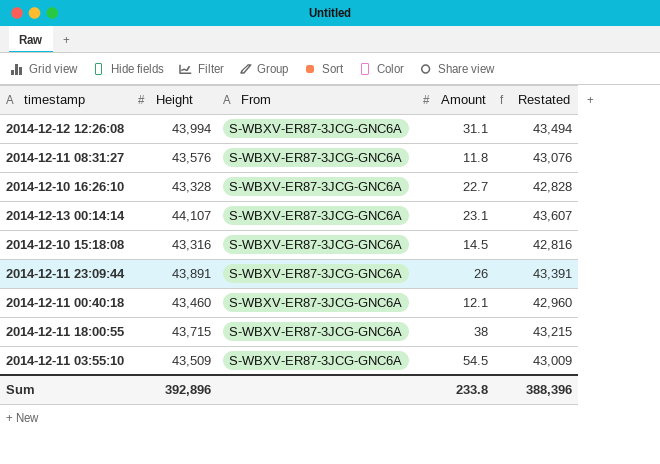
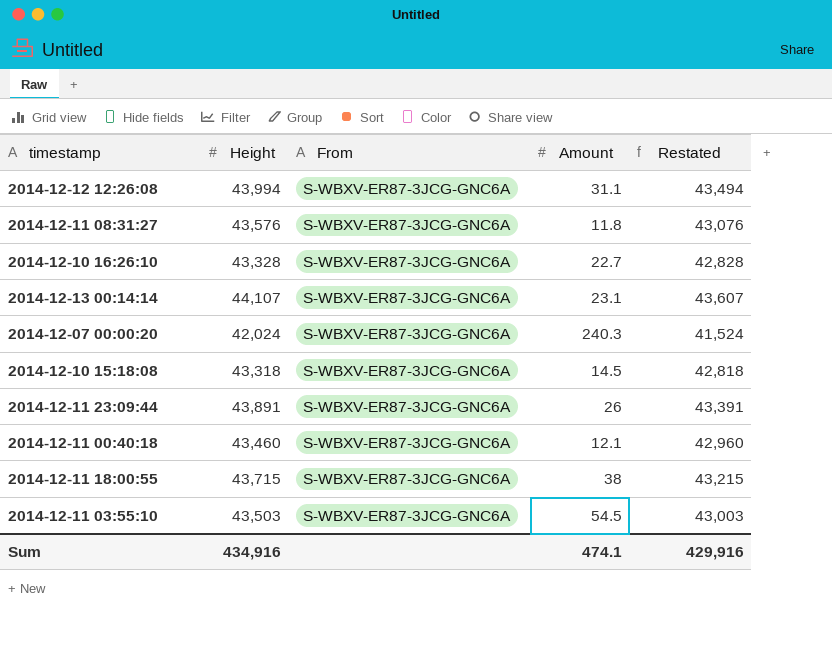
row 2014-12-07 00:00:20: none -> 42,024 | S-WBXV-ER87-3JCG-GNC6A | 240.3 | 41,524
2014-12-10 15:18:08 | Height: 43,316 -> 43,318
2014-12-10 15:18:08 | Restated: 42,816 -> 42,818
2014-12-11 03:55:10 | Height: 43,509 -> 43,503
2014-12-11 03:55:10 | Restated: 43,009 -> 43,003
Sum | Height: 392,896 -> 434,916
Sum | Amount: 233.8 -> 474.1
Sum | Restated: 388,396 -> 429,916

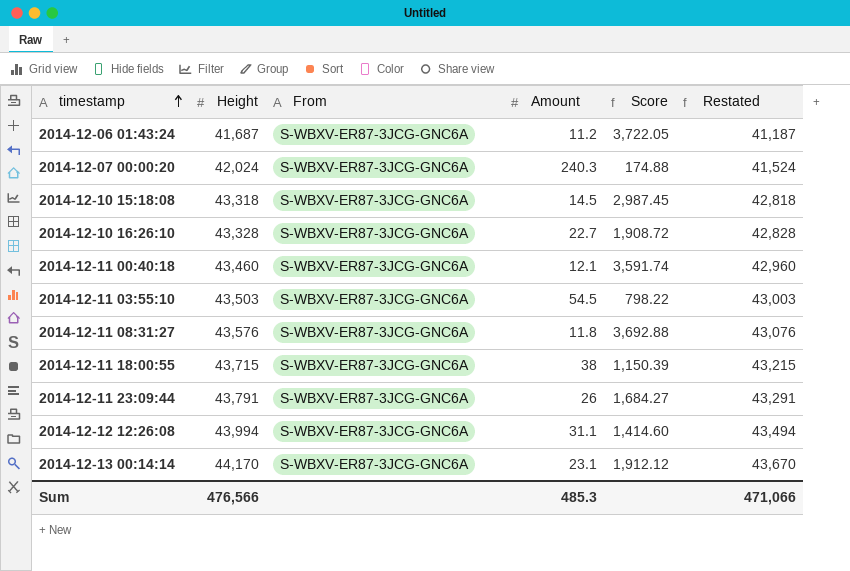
row order: none -> timestamp ascending
column Score | formula: none -> [Height] / [Amount]
row 2014-12-06 01:43:24: none -> 41,687 | S-WBXV-ER87-3JCG-GNC6A | 11.2 | 3,722.05 | 41,187
2014-12-11 23:09:44 | Height: 43,891 -> 43,791
2014-12-11 23:09:44 | Restated: 43,391 -> 43,291
2014-12-13 00:14:14 | Height: 44,107 -> 44,170
2014-12-13 00:14:14 | Restated: 43,607 -> 43,670
Sum | Height: 434,916 -> 476,566
Sum | Amount: 474.1 -> 485.3
Sum | Restated: 429,916 -> 471,066

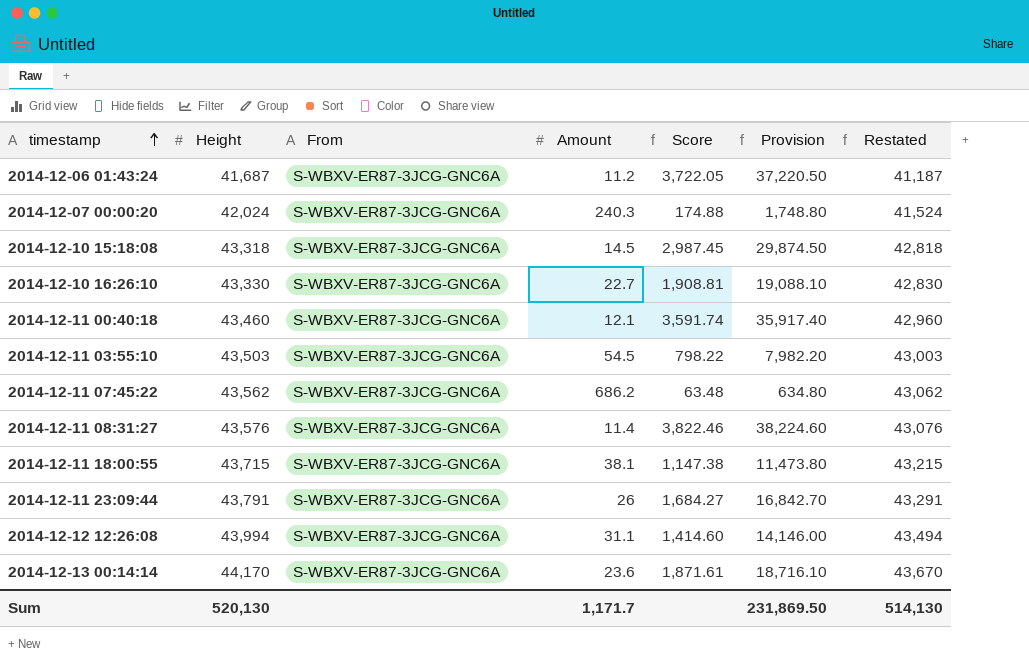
column Provision | formula: none -> [Score] * 10
2014-12-10 16:26:10 | Height: 43,328 -> 43,330
2014-12-10 16:26:10 | Score: 1,908.72 -> 1,908.81
2014-12-10 16:26:10 | Restated: 42,828 -> 42,830
row 2014-12-11 07:45:22: none -> 43,562 | S-WBXV-ER87-3JCG-GNC6A | 686.2 | 63.48 | 634.80 | 43,062
2014-12-11 08:31:27 | Amount: 11.8 -> 11.4
2014-12-11 08:31:27 | Score: 3,692.88 -> 3,822.46
2014-12-11 18:00:55 | Amount: 38 -> 38.1
2014-12-11 18:00:55 | Score: 1,150.39 -> 1,147.38
2014-12-13 00:14:14 | Amount: 23.1 -> 23.6
2014-12-13 00:14:14 | Score: 1,912.12 -> 1,871.61
Sum | Height: 476,566 -> 520,130
Sum | Amount: 485.3 -> 1,171.7
Sum | Restated: 471,066 -> 514,130

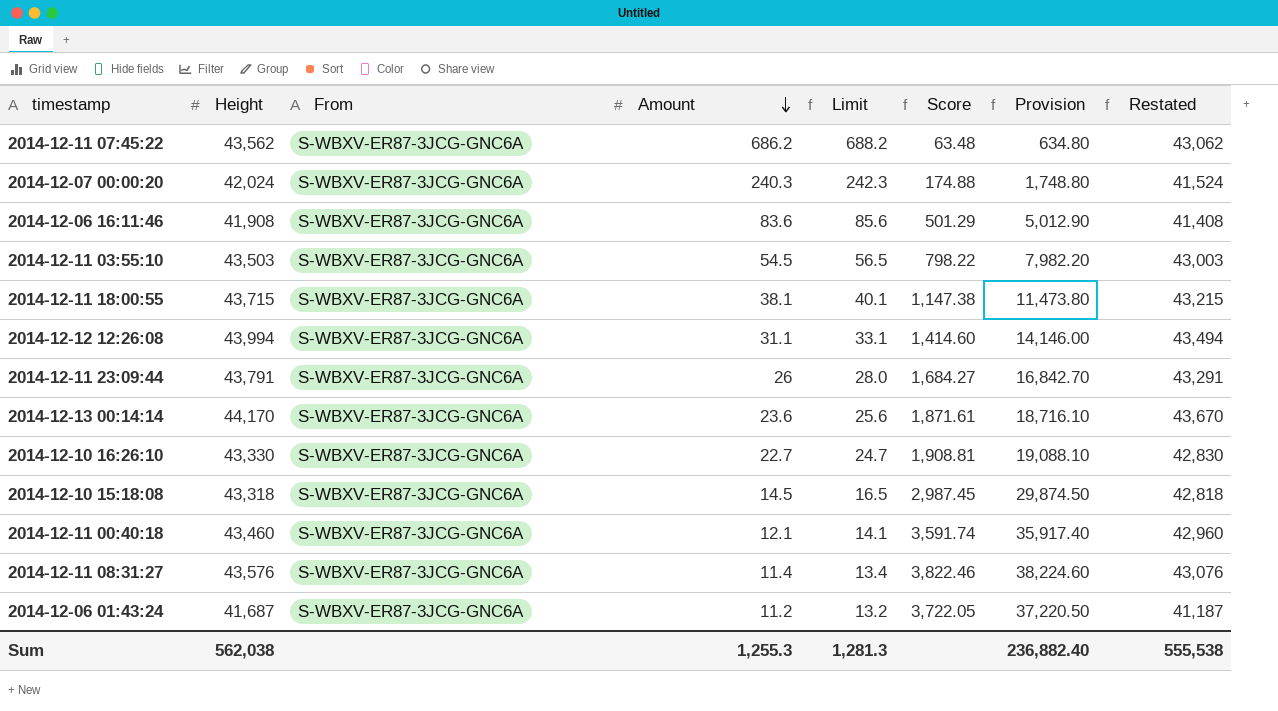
row order: timestamp ascending -> Amount descending
column Limit | formula: none -> [Amount] + 2
row 2014-12-06 16:11:46: none -> 41,908 | S-WBXV-ER87-3JCG-GNC6A | 83.6 | 85.6 | 501.29 | 5,012.90 | 41,408
Sum | Height: 520,130 -> 562,038
Sum | Amount: 1,171.7 -> 1,255.3
Sum | Provision: 231,869.50 -> 236,882.40
Sum | Restated: 514,130 -> 555,538

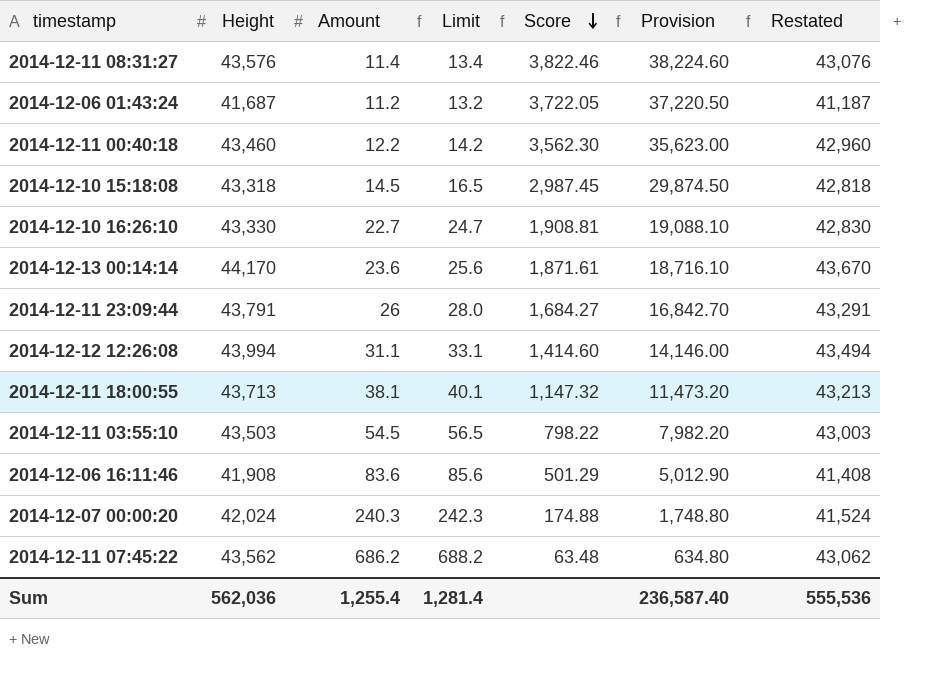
row order: Amount descending -> Score descending
column From | position: 3 -> none
2014-12-11 00:40:18 | Amount: 12.1 -> 12.2
2014-12-11 00:40:18 | Limit: 14.1 -> 14.2
2014-12-11 00:40:18 | Score: 3,591.74 -> 3,562.30
2014-12-11 00:40:18 | Provision: 35,917.40 -> 35,623.00
2014-12-11 18:00:55 | Height: 43,715 -> 43,713
2014-12-11 18:00:55 | Score: 1,147.38 -> 1,147.32
2014-12-11 18:00:55 | Provision: 11,473.80 -> 11,473.20
2014-12-11 18:00:55 | Restated: 43,215 -> 43,213
Sum | Height: 562,038 -> 562,036
Sum | Amount: 1,255.3 -> 1,255.4
Sum | Limit: 1,281.3 -> 1,281.4
Sum | Provision: 236,882.40 -> 236,587.40
Sum | Restated: 555,538 -> 555,536

